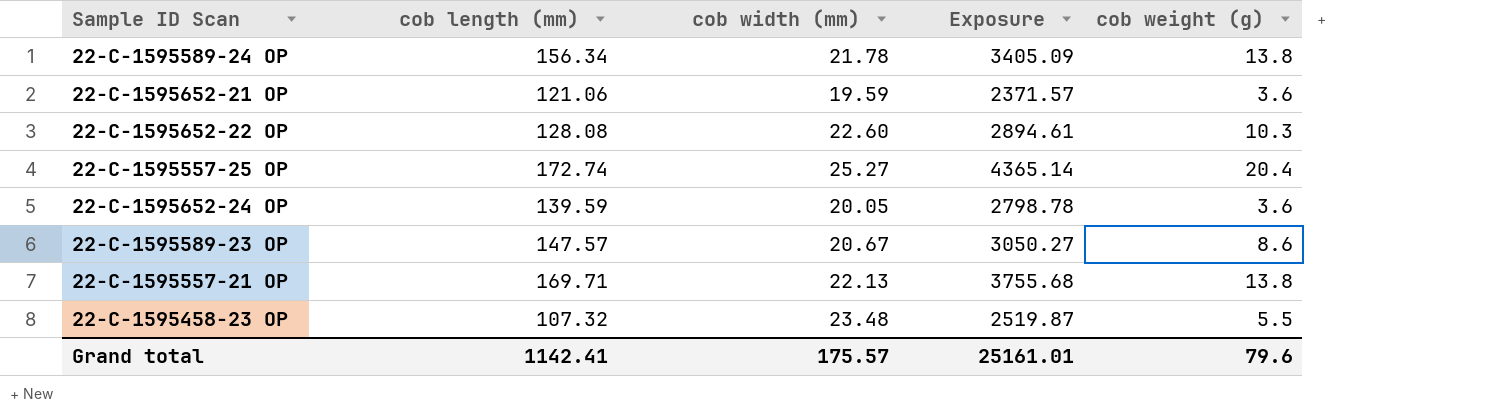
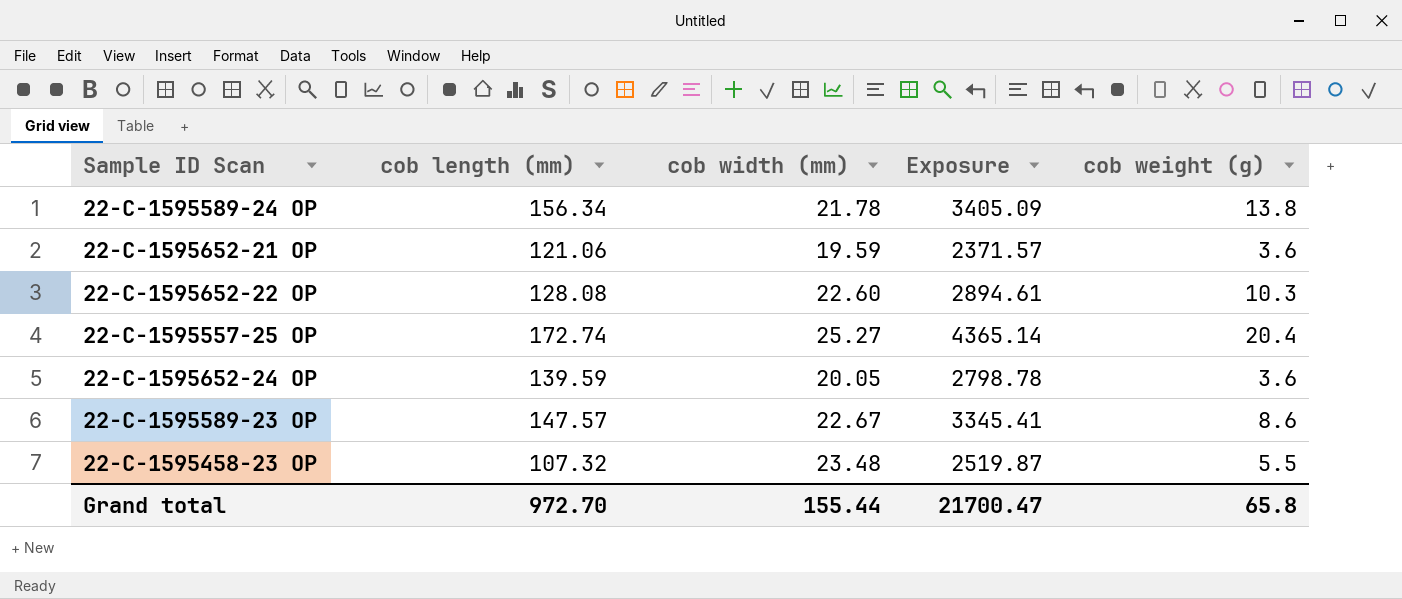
row 22-C-1595557-21 OP: 169.71 | 22.13 | 3755.68 | 13.8 -> none
22-C-1595589-23 OP | cob width (mm): 20.67 -> 22.67
22-C-1595589-23 OP | Exposure: 3050.27 -> 3345.41
Grand total | cob length (mm): 1142.41 -> 972.70
Grand total | cob width (mm): 175.57 -> 155.44
Grand total | Exposure: 25161.01 -> 21700.47
Grand total | cob weight (g): 79.6 -> 65.8

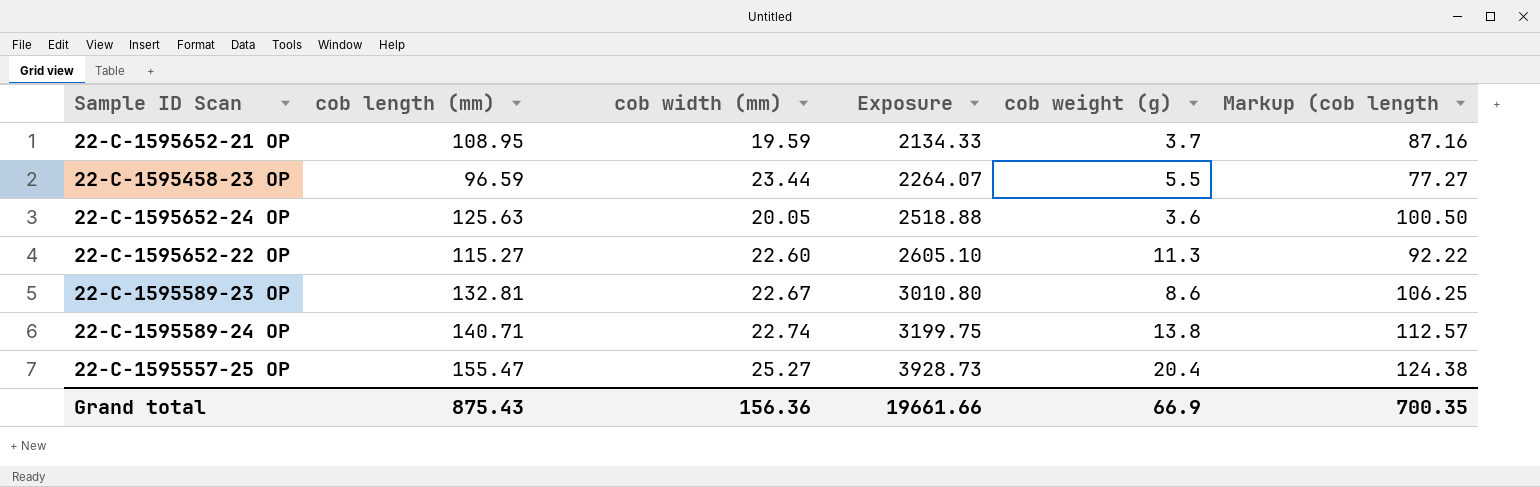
row order: none -> Exposure ascending
column Markup (cob length | formula: none -> [cob length (mm)] * 0.8
22-C-1595652-21 OP | cob length (mm): 121.06 -> 108.95
22-C-1595652-21 OP | Exposure: 2371.57 -> 2134.33
22-C-1595652-21 OP | cob weight (g): 3.6 -> 3.7
22-C-1595458-23 OP | cob length (mm): 107.32 -> 96.59
22-C-1595458-23 OP | cob width (mm): 23.48 -> 23.44
22-C-1595458-23 OP | Exposure: 2519.87 -> 2264.07
22-C-1595652-24 OP | cob length (mm): 139.59 -> 125.63
22-C-1595652-24 OP | Exposure: 2798.78 -> 2518.88
22-C-1595652-22 OP | cob length (mm): 128.08 -> 115.27
22-C-1595652-22 OP | Exposure: 2894.61 -> 2605.10
22-C-1595652-22 OP | cob weight (g): 10.3 -> 11.3
22-C-1595589-23 OP | cob length (mm): 147.57 -> 132.81
22-C-1595589-23 OP | Exposure: 3345.41 -> 3010.80
22-C-1595589-24 OP | cob length (mm): 156.34 -> 140.71
22-C-1595589-24 OP | cob width (mm): 21.78 -> 22.74
22-C-1595589-24 OP | Exposure: 3405.09 -> 3199.75
22-C-1595557-25 OP | cob length (mm): 172.74 -> 155.47
22-C-1595557-25 OP | Exposure: 4365.14 -> 3928.73
Grand total | cob length (mm): 972.70 -> 875.43
Grand total | cob width (mm): 155.44 -> 156.36
Grand total | Exposure: 21700.47 -> 19661.66
Grand total | cob weight (g): 65.8 -> 66.9

